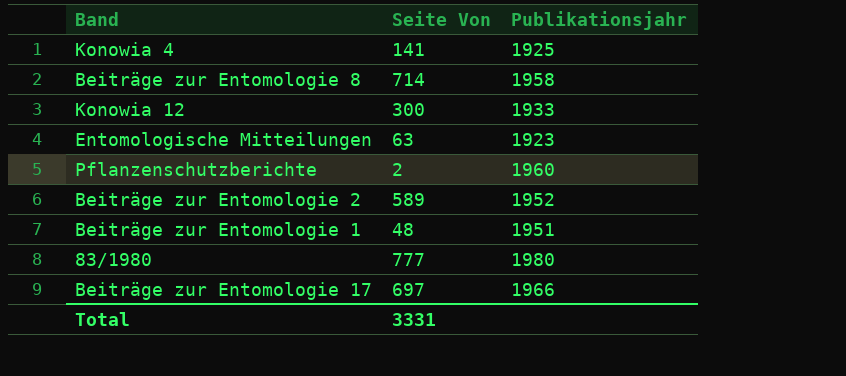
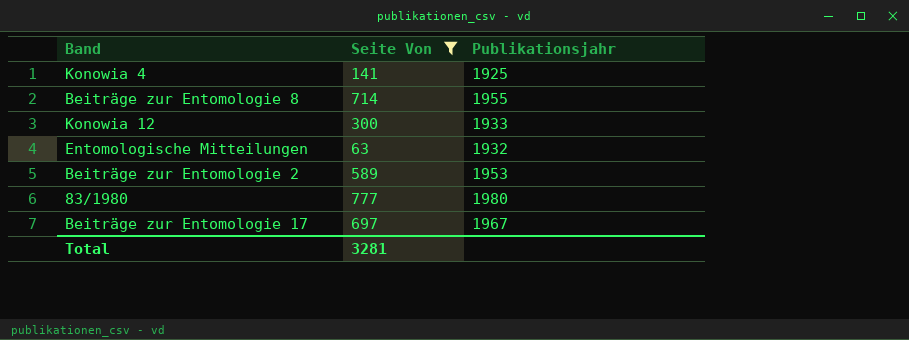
filter: none -> Seite Von >= 63
Beiträge zur Entomologie 8 | Publikationsjahr: 1958 -> 1955
Entomologische Mitteilungen | Publikationsjahr: 1923 -> 1932
Beiträge zur Entomologie 2 | Publikationsjahr: 1952 -> 1953
Beiträge zur Entomologie 17 | Publikationsjahr: 1966 -> 1967
Total | Seite Von: 3331 -> 3281

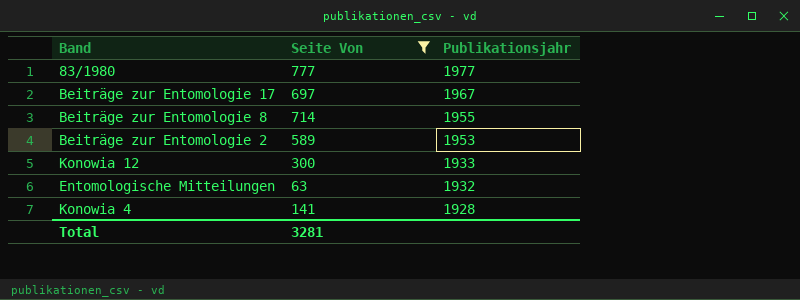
row order: none -> Publikationsjahr descending
83/1980 | Publikationsjahr: 1980 -> 1977
Konowia 4 | Publikationsjahr: 1925 -> 1928

